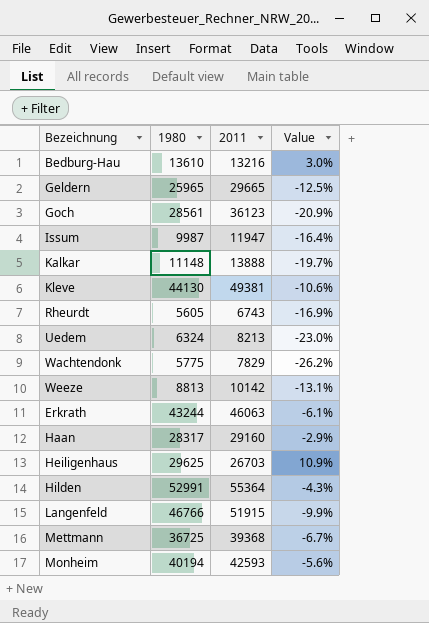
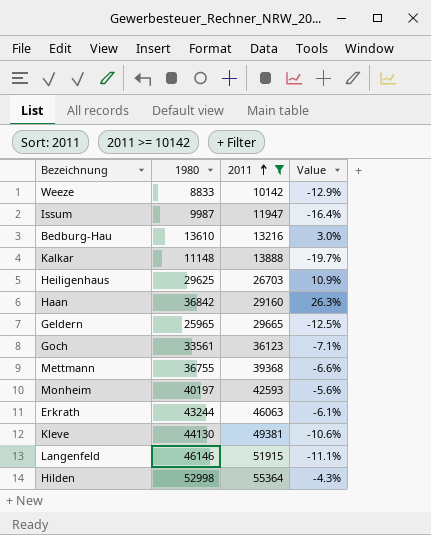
filter: none -> 2011 >= 10142
row order: none -> 2011 ascending
Weeze | 1980: 8813 -> 8833
Weeze | Value: -13.1% -> -12.9%
Haan | 1980: 28317 -> 36842
Haan | Value: -2.9% -> 26.3%
Goch | 1980: 28561 -> 33561
Goch | Value: -20.9% -> -7.1%
Mettmann | 1980: 36725 -> 36755
Mettmann | Value: -6.7% -> -6.6%
Monheim | 1980: 40194 -> 40197
Langenfeld | 1980: 46766 -> 46146
Langenfeld | Value: -9.9% -> -11.1%
Hilden | 1980: 52991 -> 52998

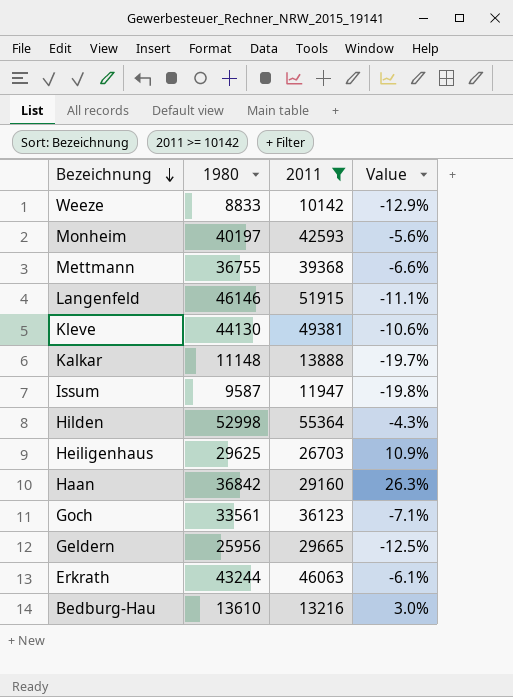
row order: 2011 ascending -> Bezeichnung descending
Issum | 1980: 9987 -> 9587
Issum | Value: -16.4% -> -19.8%
Geldern | 1980: 25965 -> 25956

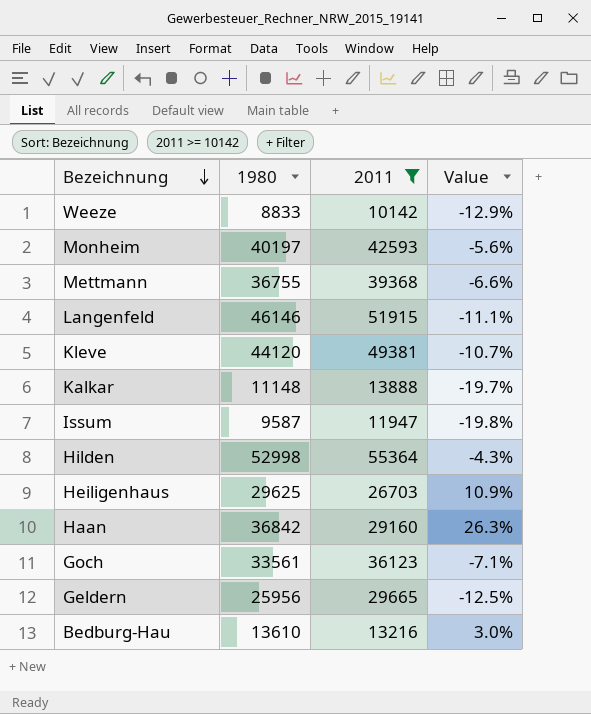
row Erkrath: 43244 | 46063 | -6.1% -> none
Kleve | 1980: 44130 -> 44120
Kleve | Value: -10.6% -> -10.7%

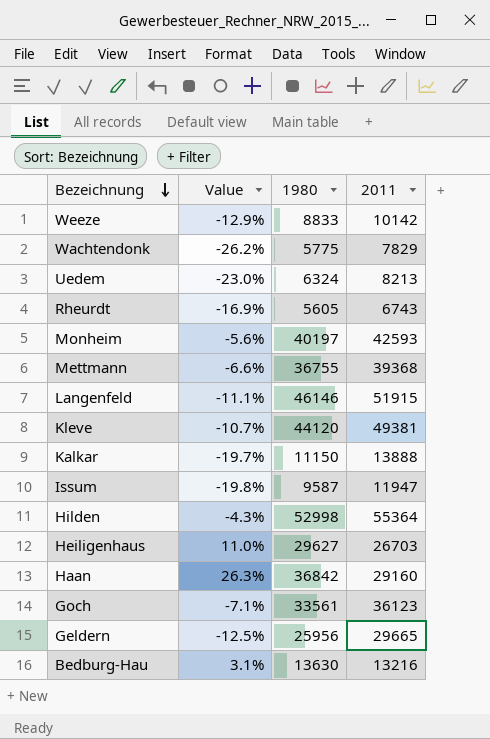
filter: 2011 >= 10142 -> none
column Value | position: 4 -> 2
Kalkar | 1980: 11148 -> 11150
Heiligenhaus | Value: 10.9% -> 11.0%
Heiligenhaus | 1980: 29625 -> 29627
Bedburg-Hau | Value: 3.0% -> 3.1%
Bedburg-Hau | 1980: 13610 -> 13630

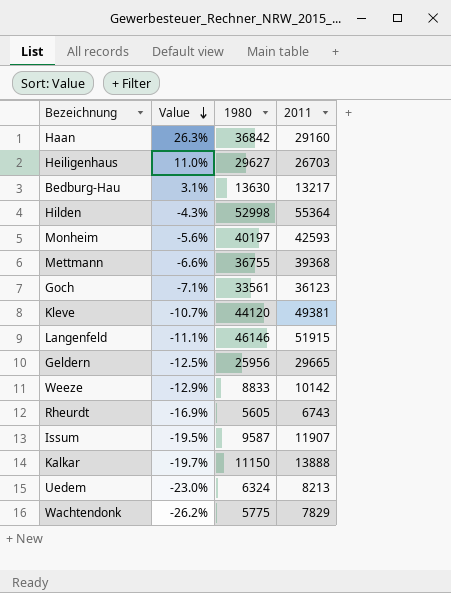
row order: Bezeichnung descending -> Value descending
Bedburg-Hau | 2011: 13216 -> 13217
Issum | Value: -19.8% -> -19.5%
Issum | 2011: 11947 -> 11907

